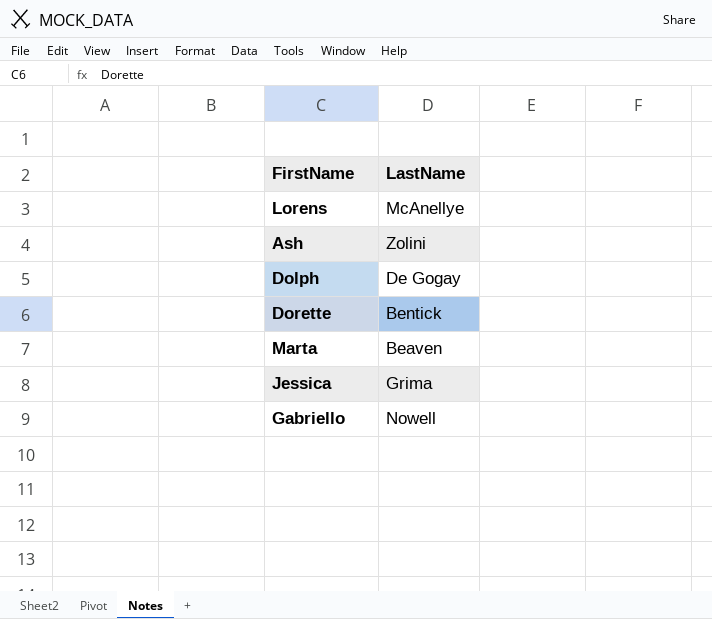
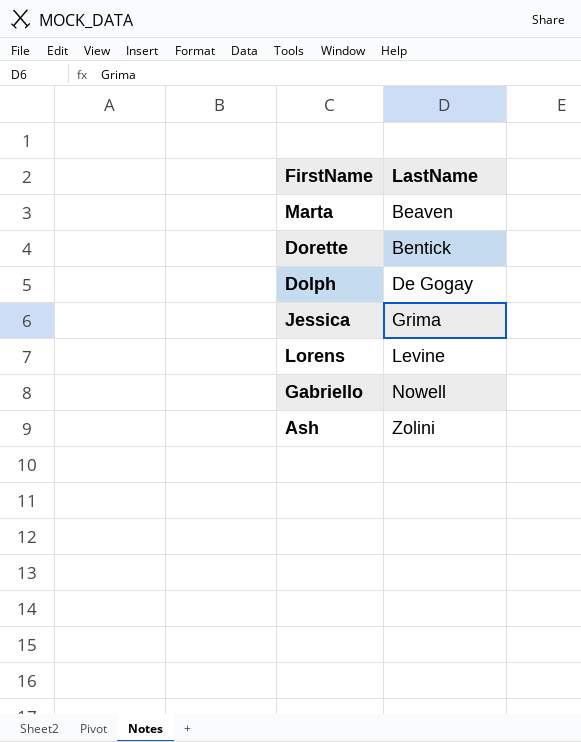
row order: none -> LastName ascending
Lorens | LastName: McAnellye -> Levine

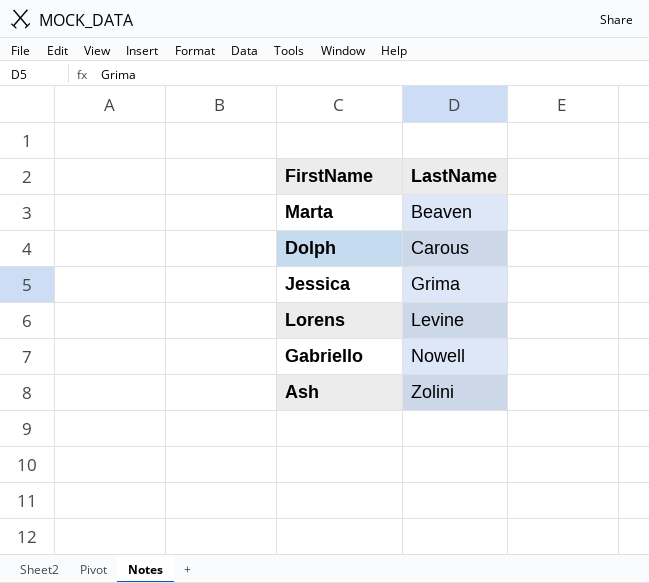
row Dorette: Bentick -> none
Dolph | LastName: De Gogay -> Carous

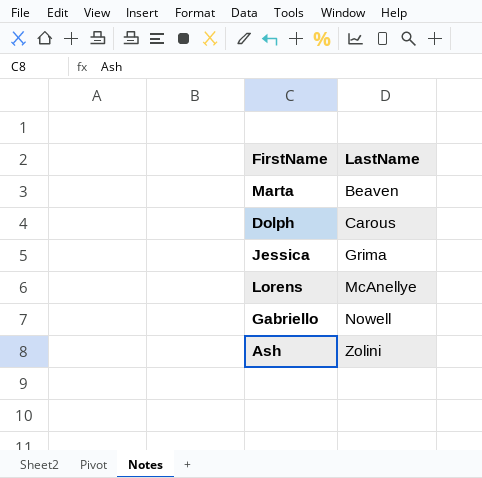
Lorens | LastName: Levine -> McAnellye

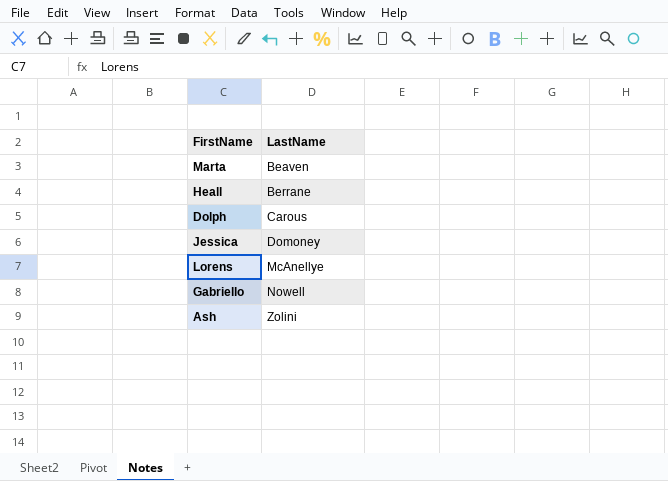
row Heall: none -> Berrane
Jessica | LastName: Grima -> Domoney

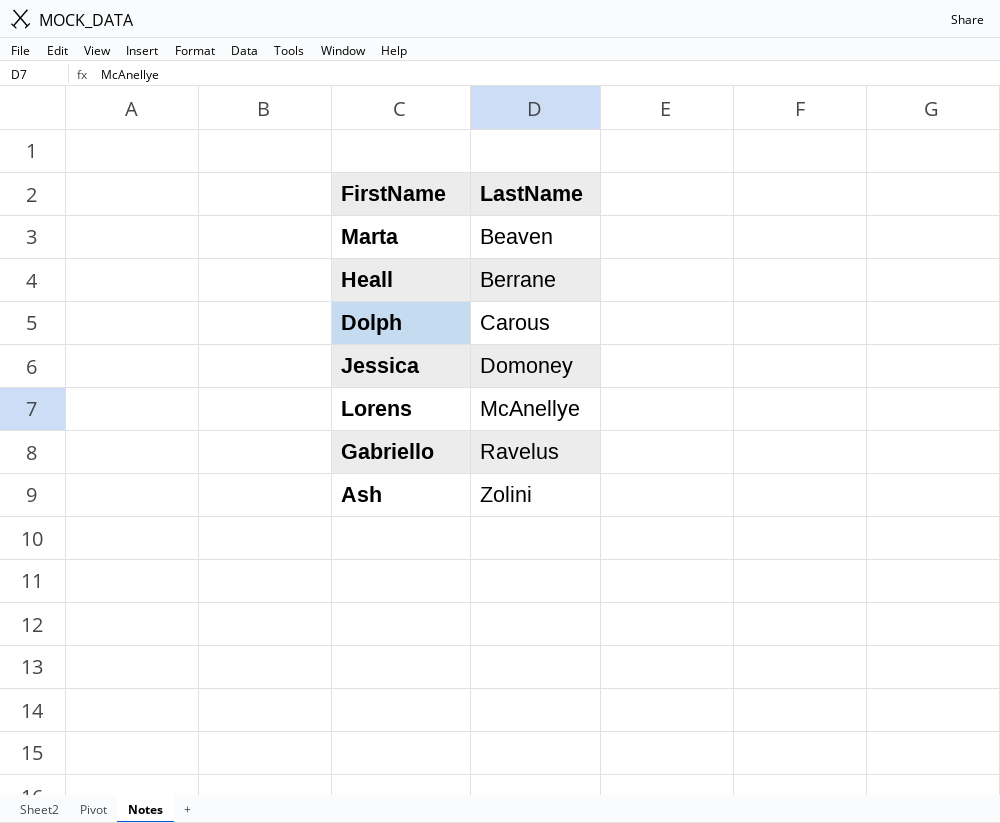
Gabriello | LastName: Nowell -> Ravelus

